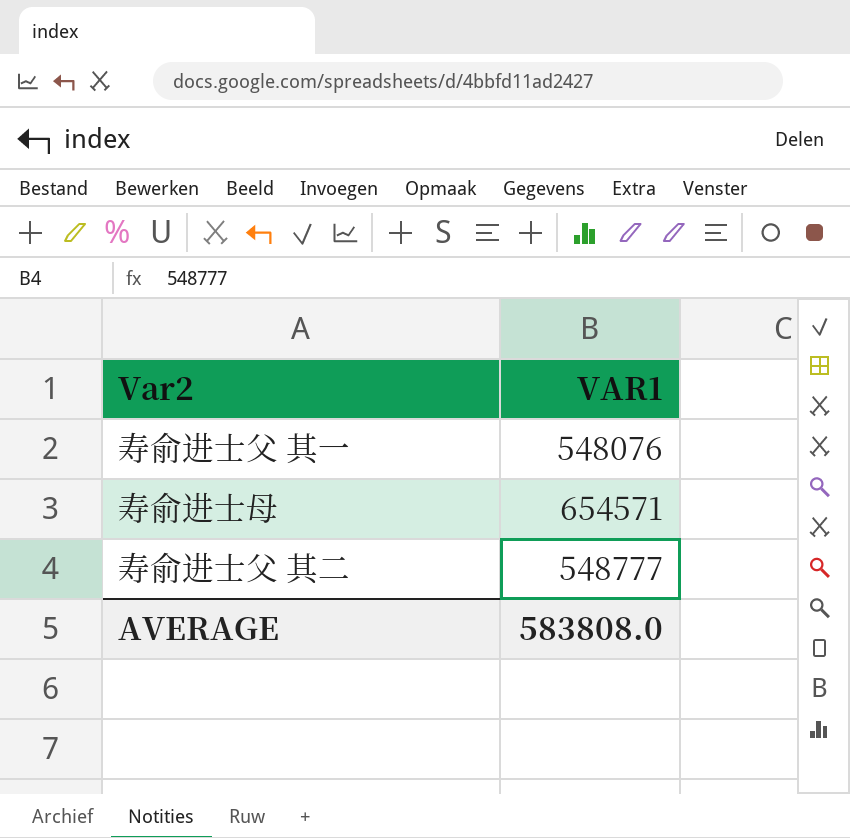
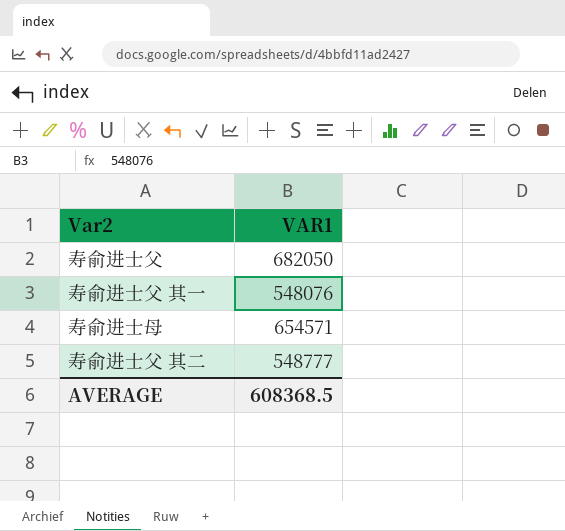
row 寿俞进士父: none -> 682050
AVERAGE | VAR1: 583808.0 -> 608368.5

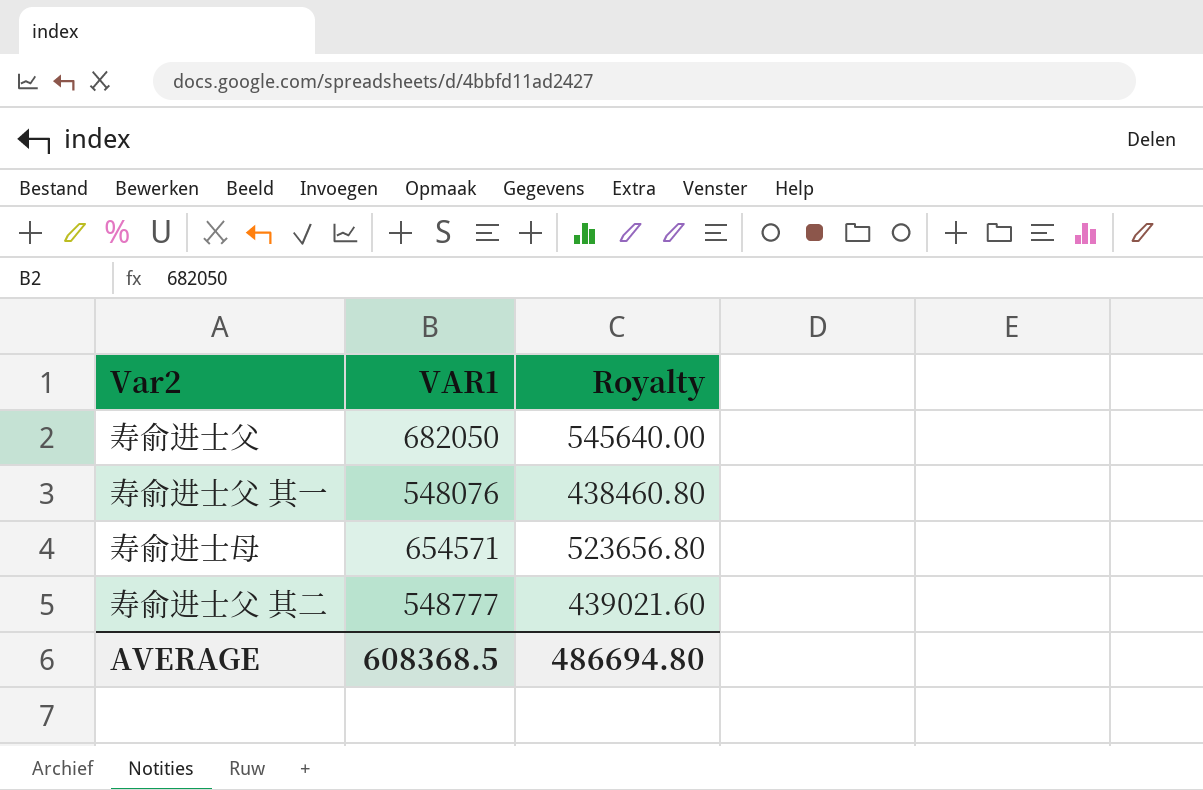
column Royalty | formula: none -> [VAR1] * 0.8

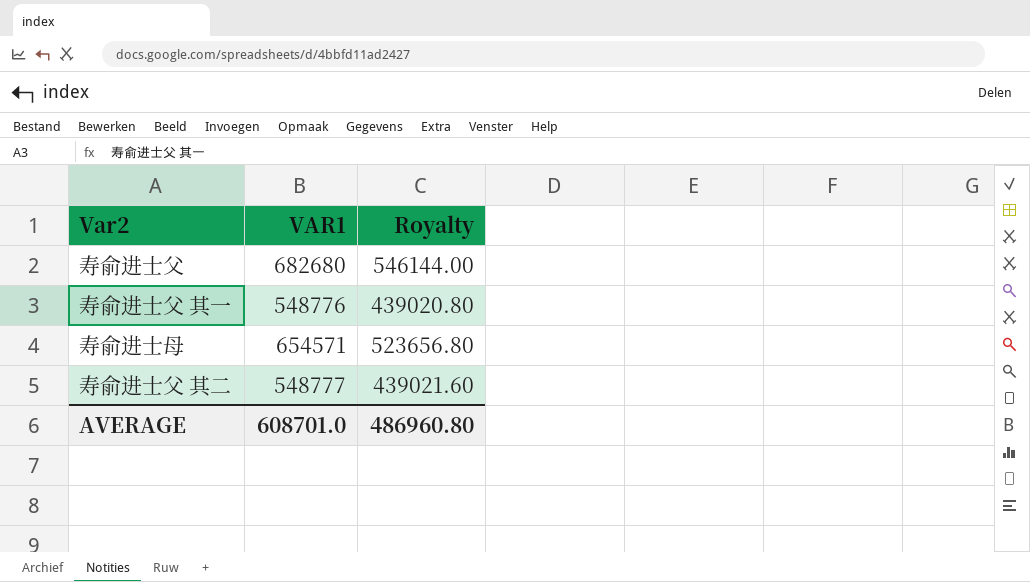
寿俞进士父 | VAR1: 682050 -> 682680
寿俞进士父 | Royalty: 545640.00 -> 546144.00
寿俞进士父 其一 | VAR1: 548076 -> 548776
寿俞进士父 其一 | Royalty: 438460.80 -> 439020.80
AVERAGE | VAR1: 608368.5 -> 608701.0
AVERAGE | Royalty: 486694.80 -> 486960.80

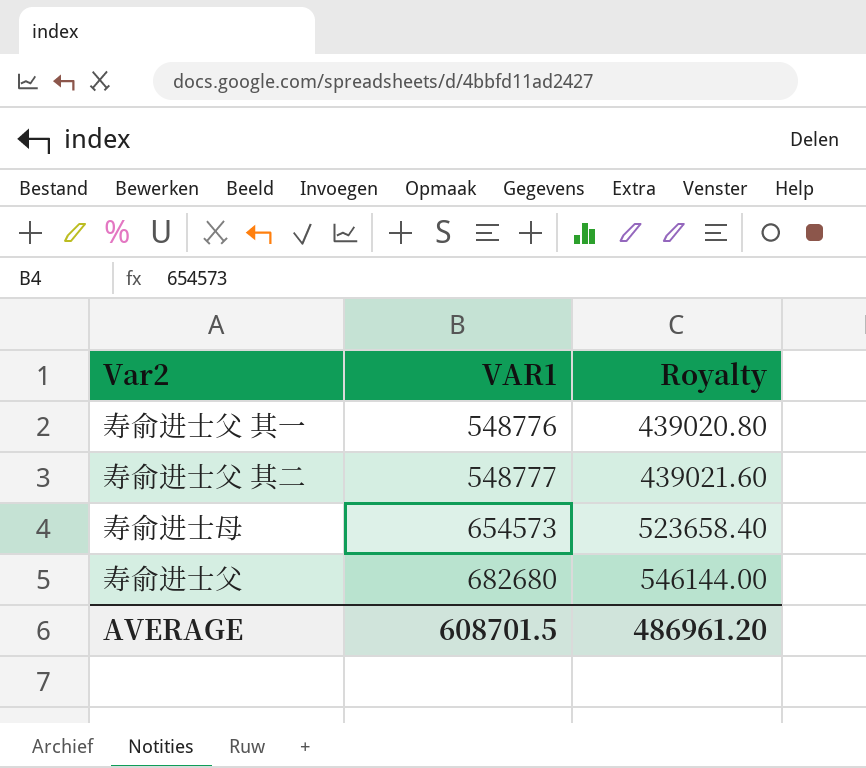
row order: none -> VAR1 ascending
寿俞进士母 | VAR1: 654571 -> 654573
寿俞进士母 | Royalty: 523656.80 -> 523658.40
AVERAGE | VAR1: 608701.0 -> 608701.5
AVERAGE | Royalty: 486960.80 -> 486961.20

